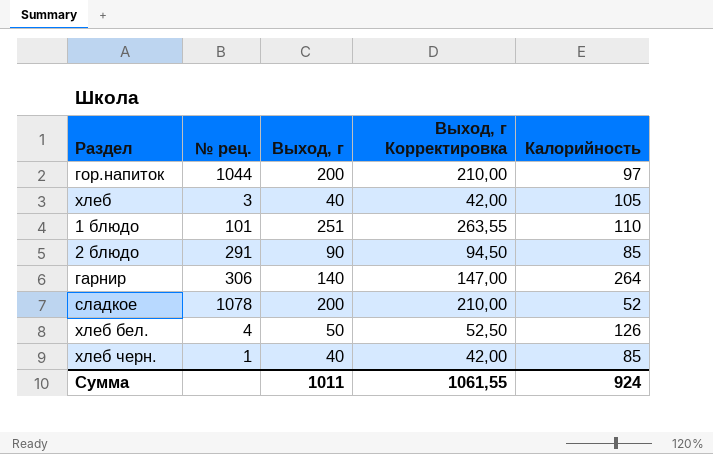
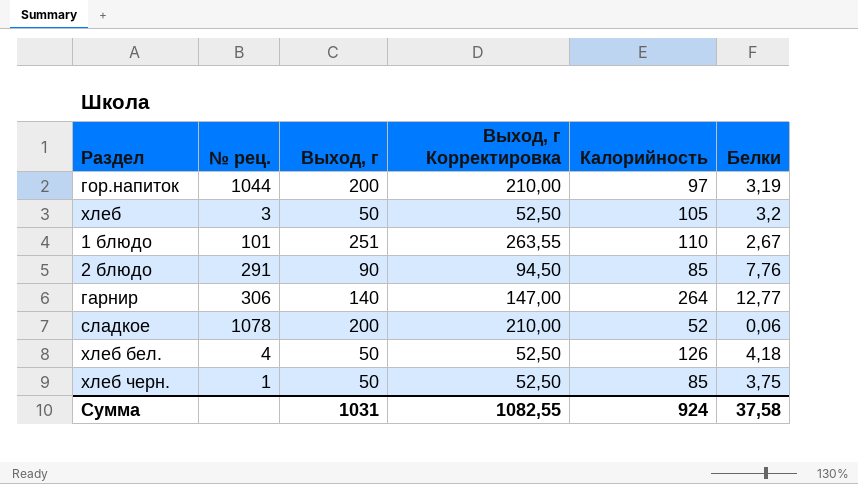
column Белки | position: none -> 6
хлеб | Выход, г: 40 -> 50
хлеб | Выход, г Корректировка: 42,00 -> 52,50
хлеб черн. | Выход, г: 40 -> 50
хлеб черн. | Выход, г Корректировка: 42,00 -> 52,50
Сумма | Выход, г: 1011 -> 1031
Сумма | Выход, г Корректировка: 1061,55 -> 1082,55

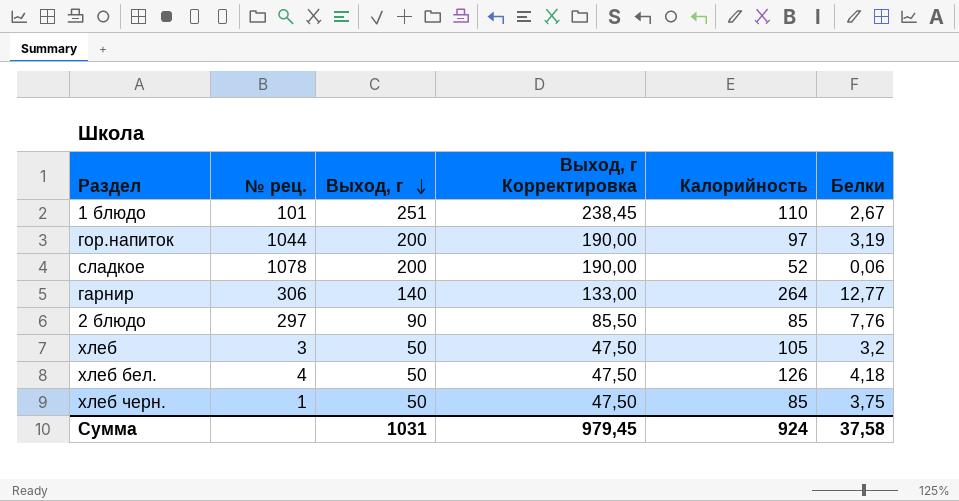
row order: none -> Выход, г descending
column Выход, г Корректировка | formula: [Выход, г] * 1,05 -> [Выход, г] * 0,95
2 блюдо | № рец.: 291 -> 297
Сумма | Выход, г Корректировка: 1082,55 -> 979,45

